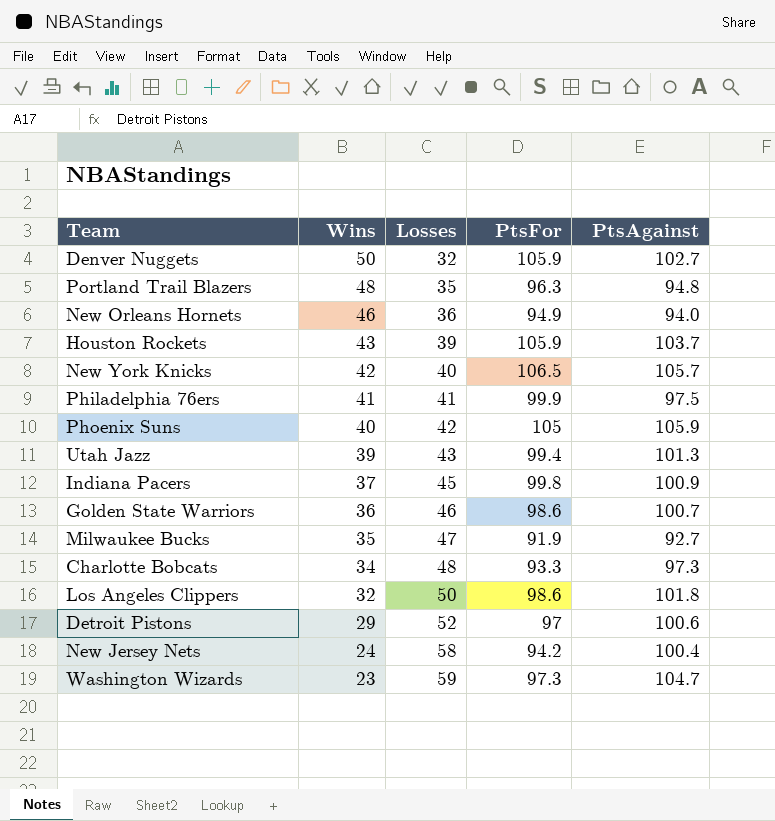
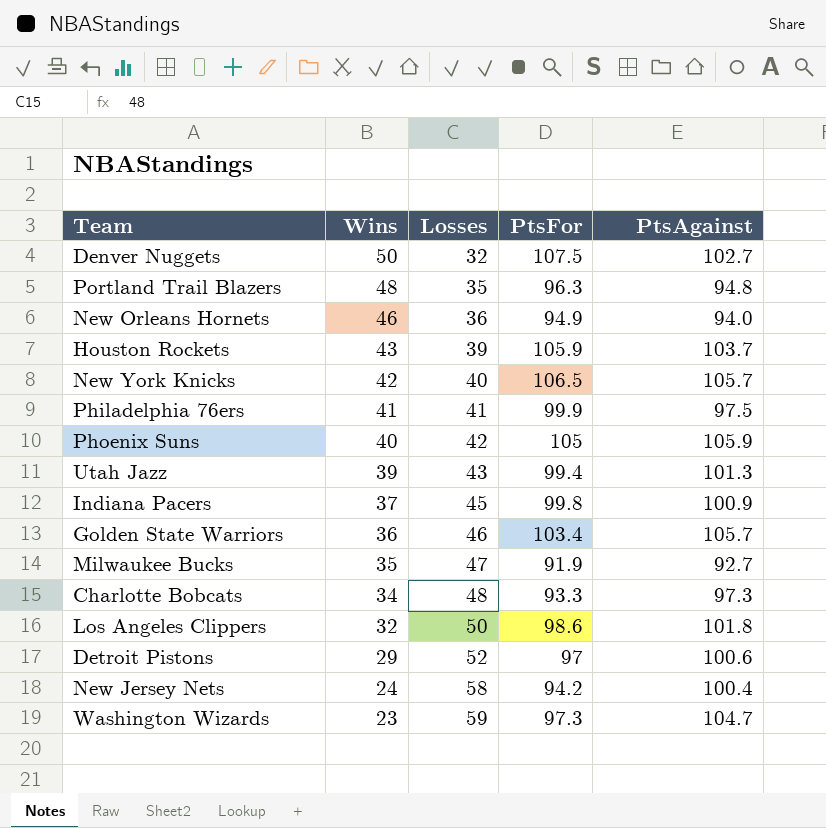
Denver Nuggets | PtsFor: 105.9 -> 107.5
Golden State Warriors | PtsFor: 98.6 -> 103.4
Golden State Warriors | PtsAgainst: 100.7 -> 105.7

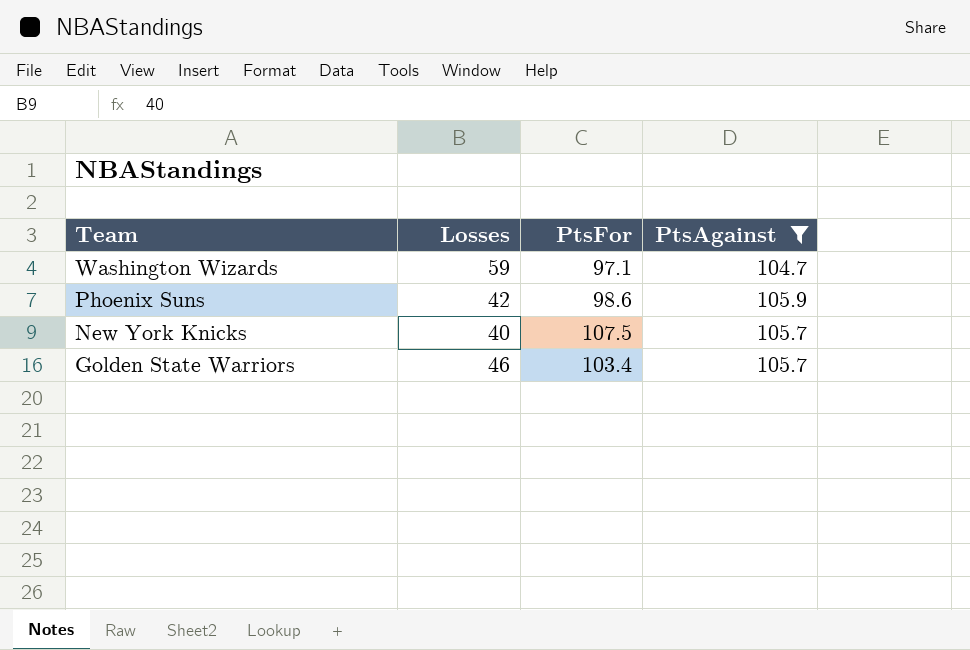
filter: none -> PtsAgainst >= 104.7
row order: Wins descending -> Team descending
column Wins | position: 2 -> none
Washington Wizards | PtsFor: 97.3 -> 97.1
Phoenix Suns | PtsFor: 105 -> 98.6
New York Knicks | PtsFor: 106.5 -> 107.5

